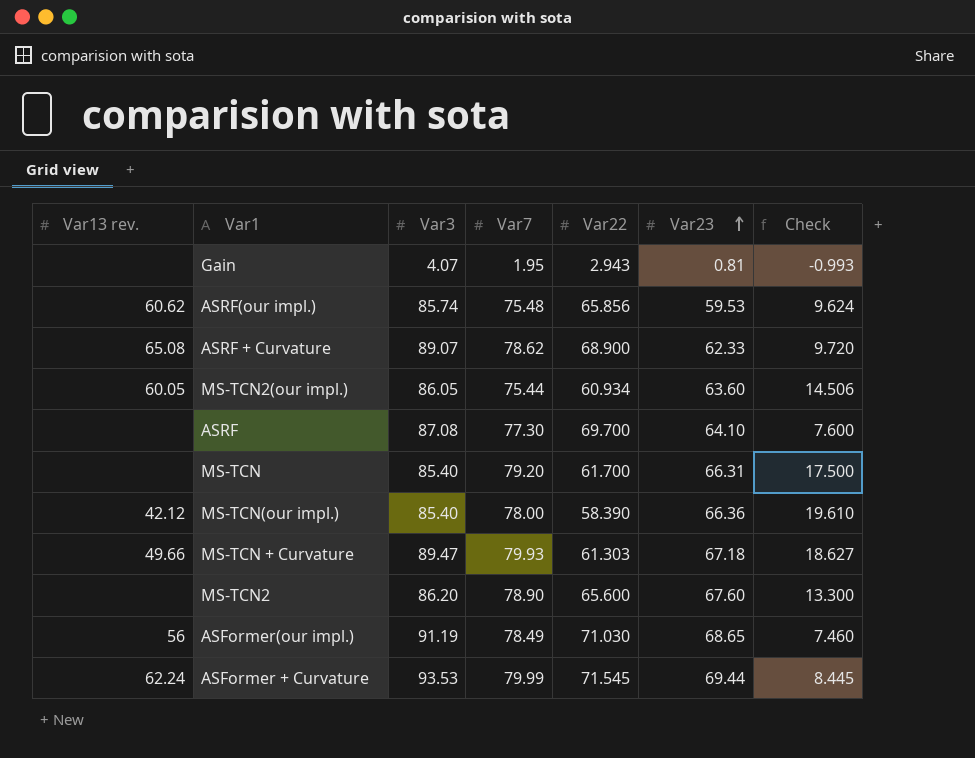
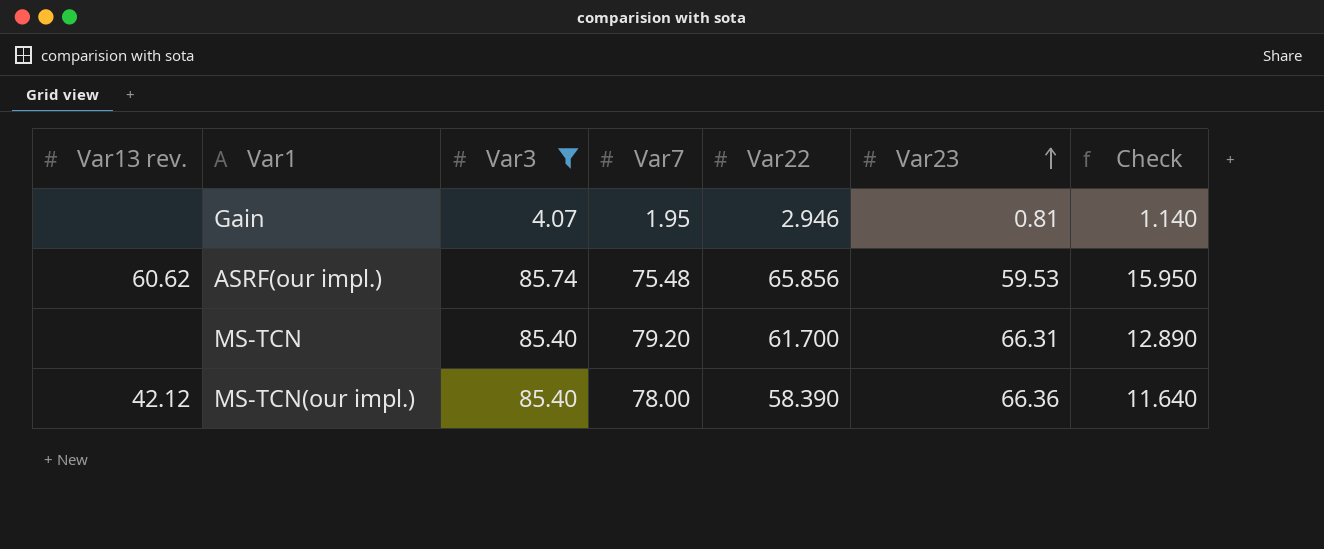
filter: none -> Var3 <= 85.74
column Check | formula: [Var7] - [Var22] -> [Var7] - [Var23]
Gain | Var22: 2.943 -> 2.946

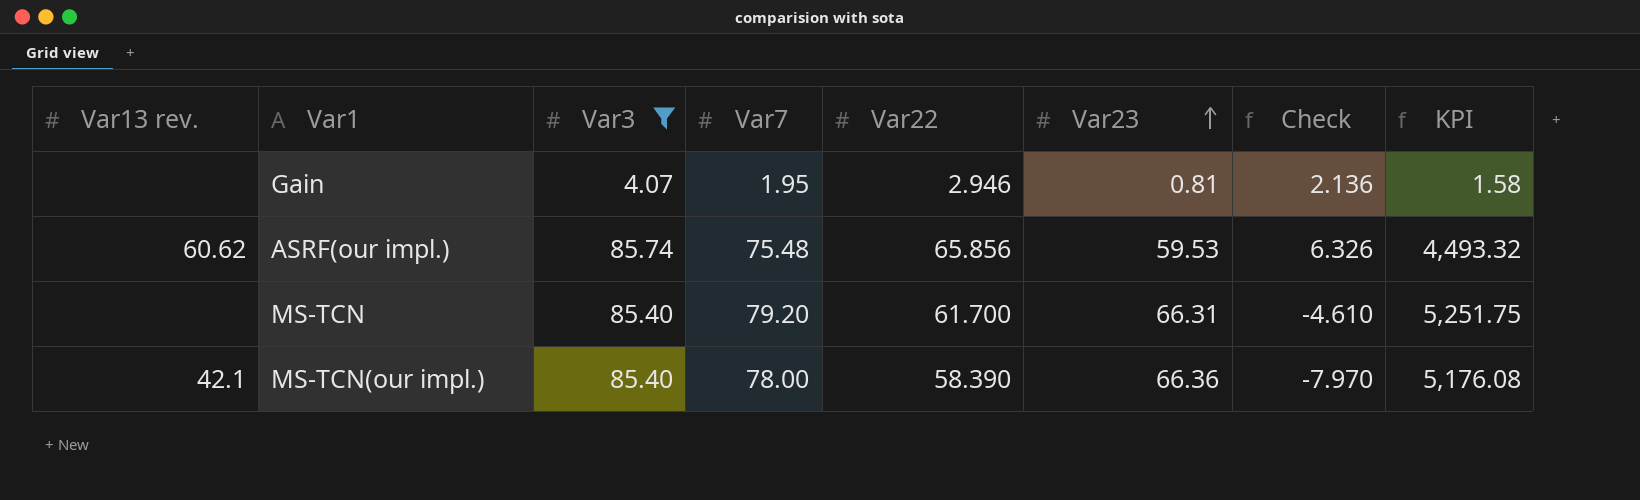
column Check | formula: [Var7] - [Var23] -> [Var22] - [Var23]
column KPI | formula: none -> [Var7] * [Var23]
MS-TCN(our impl.) | Var13 rev.: 42.12 -> 42.1

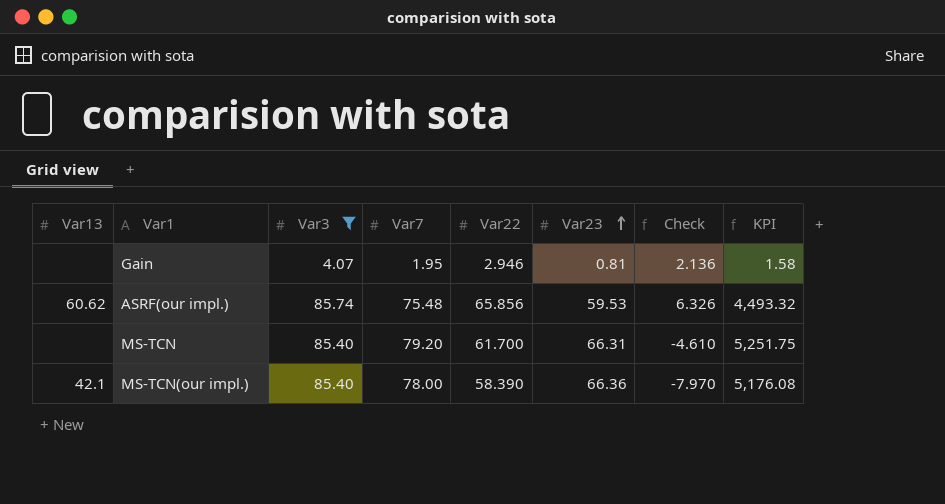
column name: Var13 rev. -> Var13

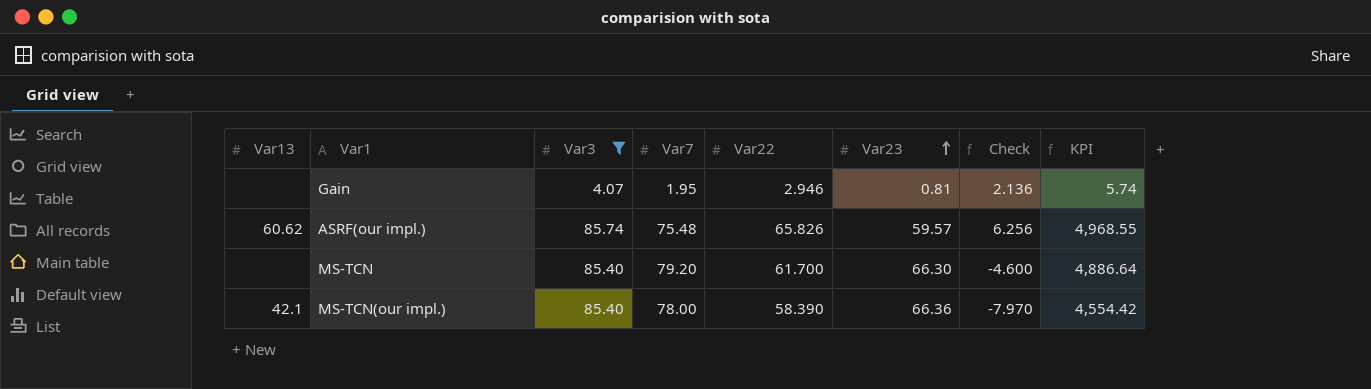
column KPI | formula: [Var7] * [Var23] -> [Var7] * [Var22]
ASRF(our impl.) | Var22: 65.856 -> 65.826
ASRF(our impl.) | Var23: 59.53 -> 59.57
ASRF(our impl.) | Check: 6.326 -> 6.256
MS-TCN | Var23: 66.31 -> 66.30
MS-TCN | Check: -4.610 -> -4.600

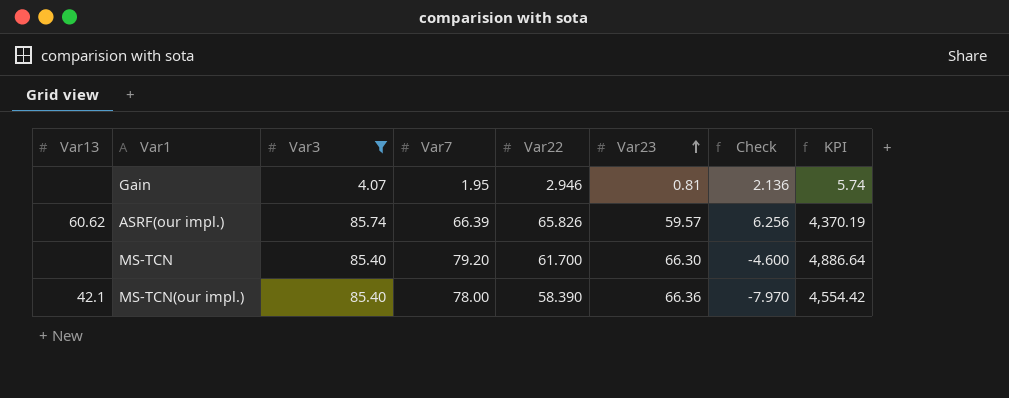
ASRF(our impl.) | Var7: 75.48 -> 66.39
ASRF(our impl.) | KPI: 4,968.55 -> 4,370.19

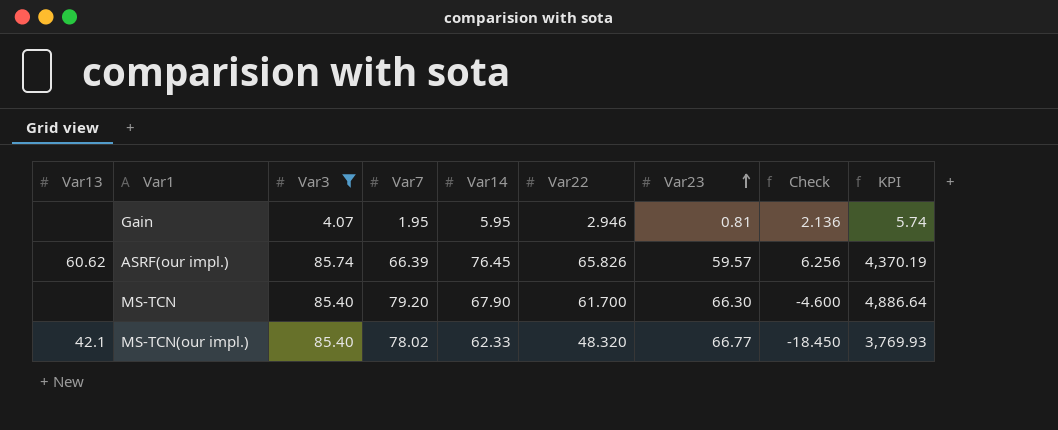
column Var14 | position: none -> 5
MS-TCN(our impl.) | Var7: 78.00 -> 78.02
MS-TCN(our impl.) | Var22: 58.390 -> 48.320
MS-TCN(our impl.) | Var23: 66.36 -> 66.77
MS-TCN(our impl.) | Check: -7.970 -> -18.450
MS-TCN(our impl.) | KPI: 4,554.42 -> 3,769.93

